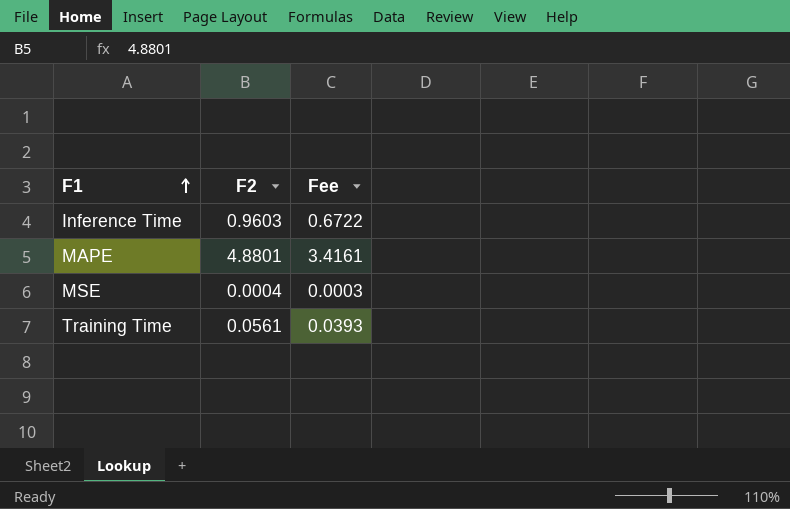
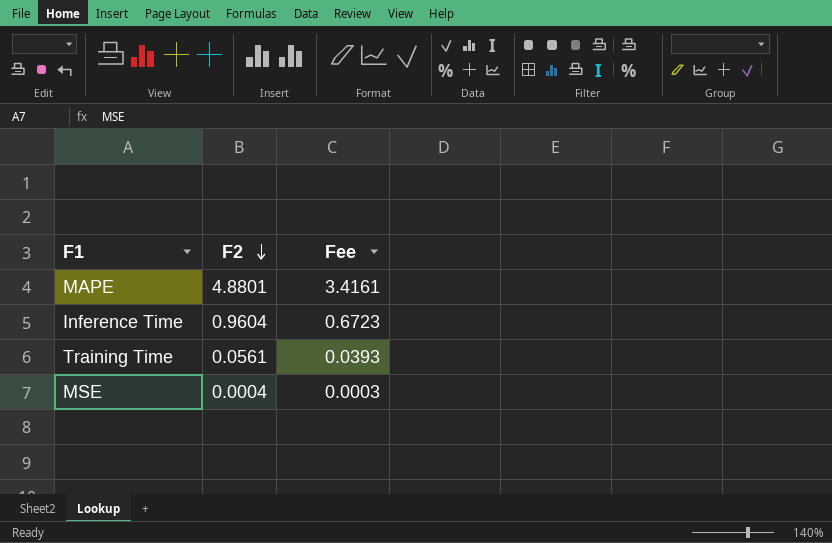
row order: F1 ascending -> F2 descending
Inference Time | F2: 0.9603 -> 0.9604
Inference Time | Fee: 0.6722 -> 0.6723

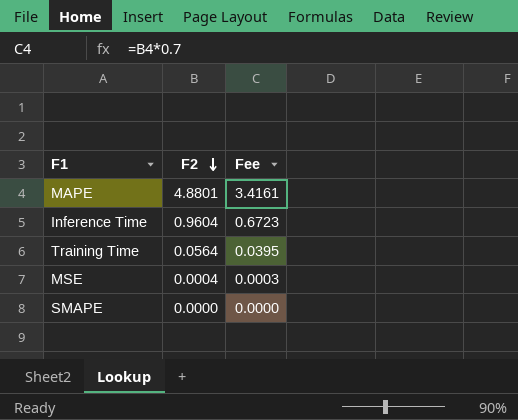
Training Time | F2: 0.0561 -> 0.0564
Training Time | Fee: 0.0393 -> 0.0395
row SMAPE: none -> 0.0000 | 0.0000

